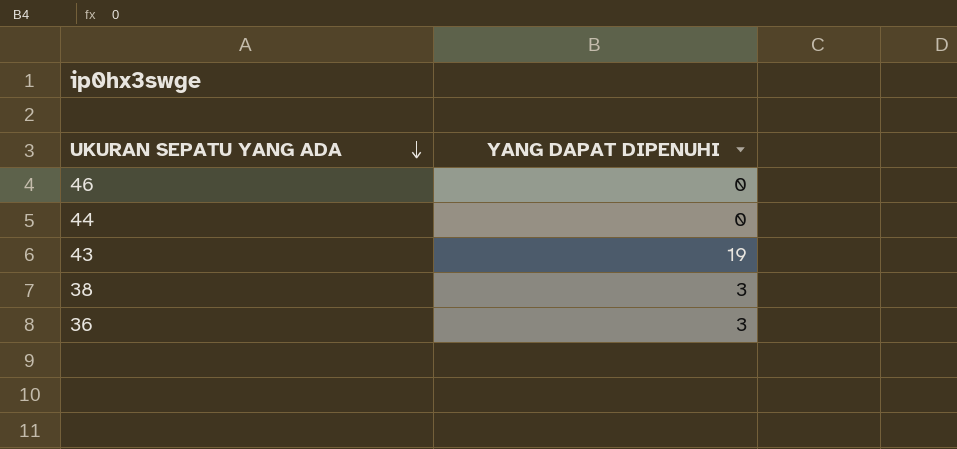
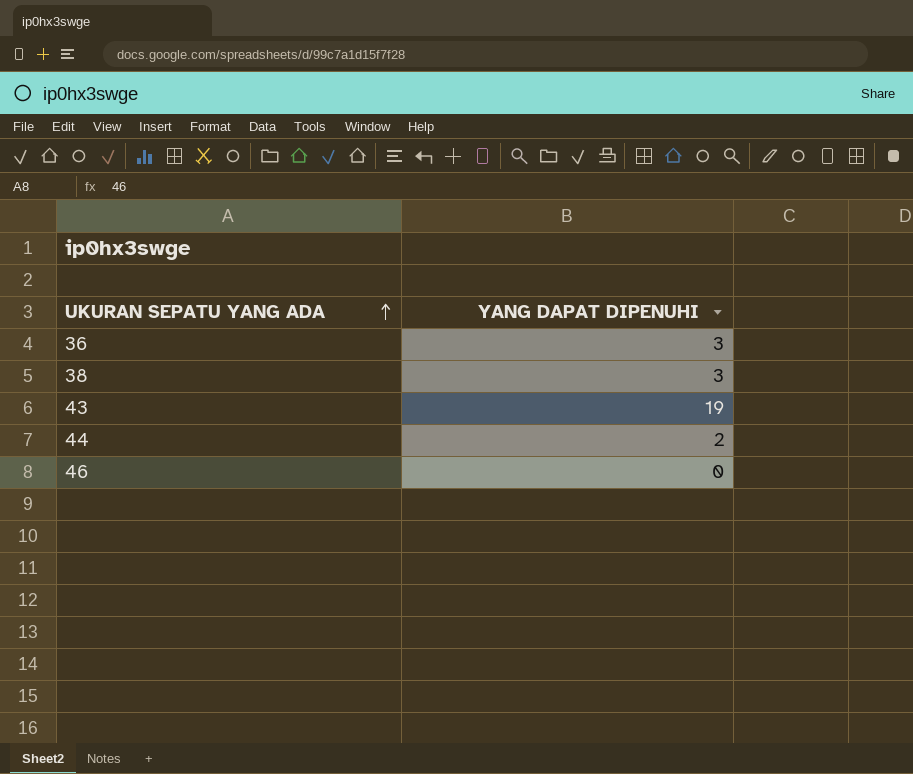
row order: UKURAN SEPATU YANG ADA descending -> UKURAN SEPATU YANG ADA ascending
44 | YANG DAPAT DIPENUHI: 0 -> 2

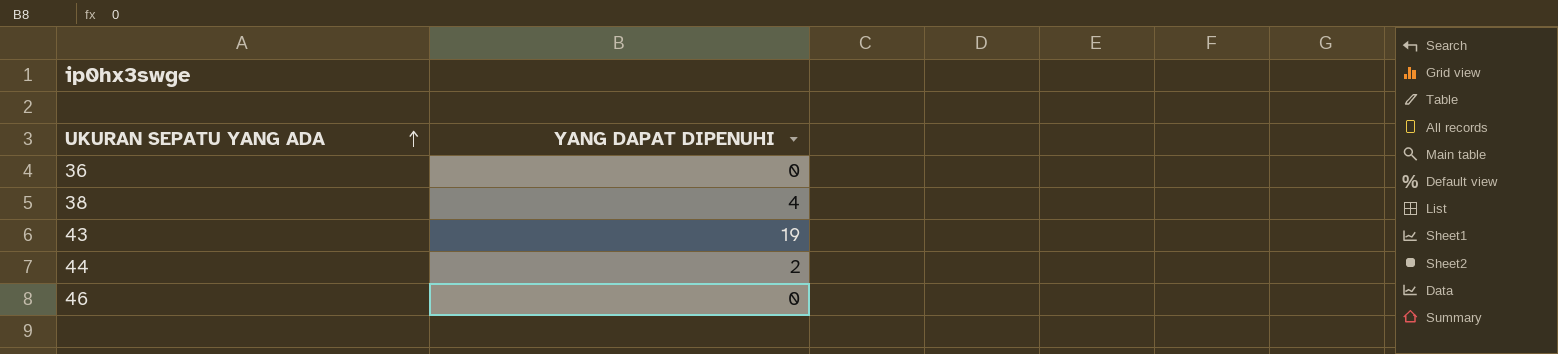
36 | YANG DAPAT DIPENUHI: 3 -> 0
38 | YANG DAPAT DIPENUHI: 3 -> 4

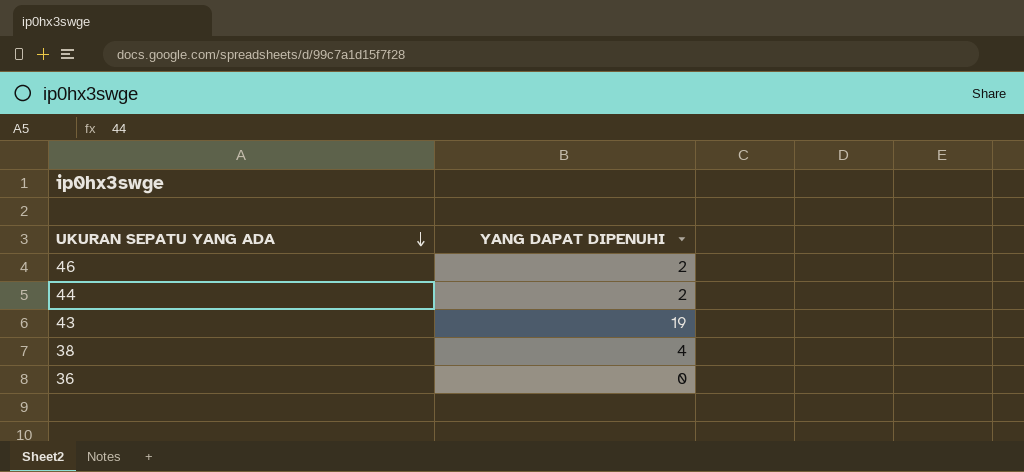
row order: UKURAN SEPATU YANG ADA ascending -> UKURAN SEPATU YANG ADA descending
46 | YANG DAPAT DIPENUHI: 0 -> 2

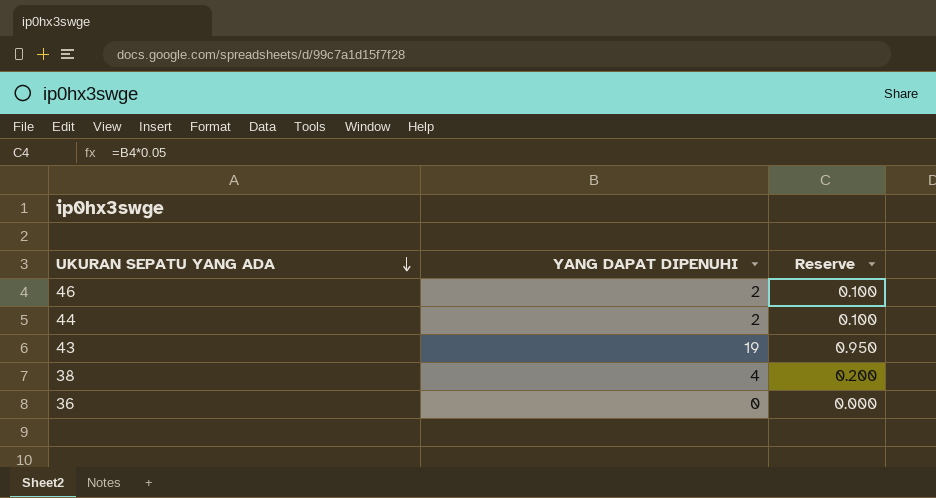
column Reserve | formula: none -> [YANG DAPAT DIPENUHI] * 0.05

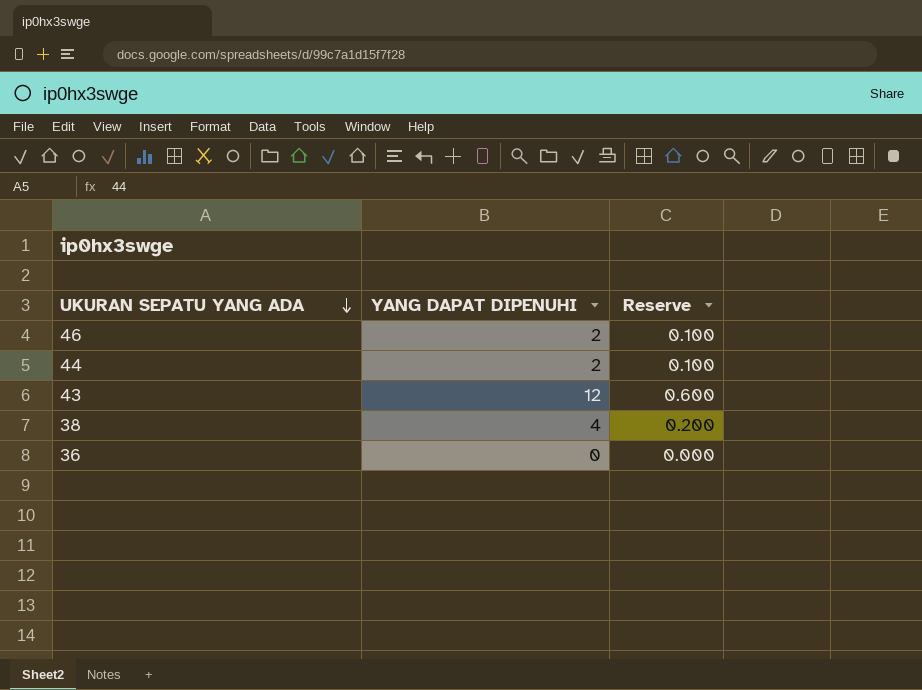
43 | YANG DAPAT DIPENUHI: 19 -> 12
43 | Reserve: 0.950 -> 0.600

